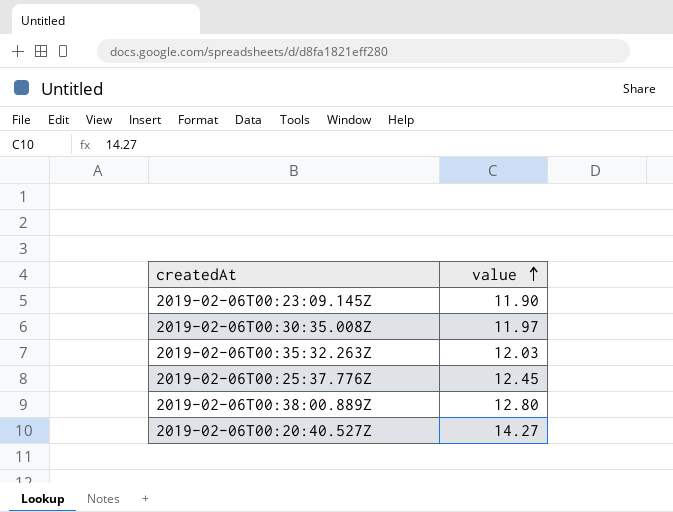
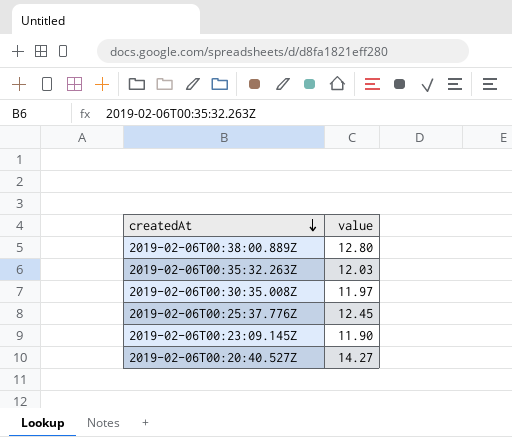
row order: value ascending -> createdAt descending

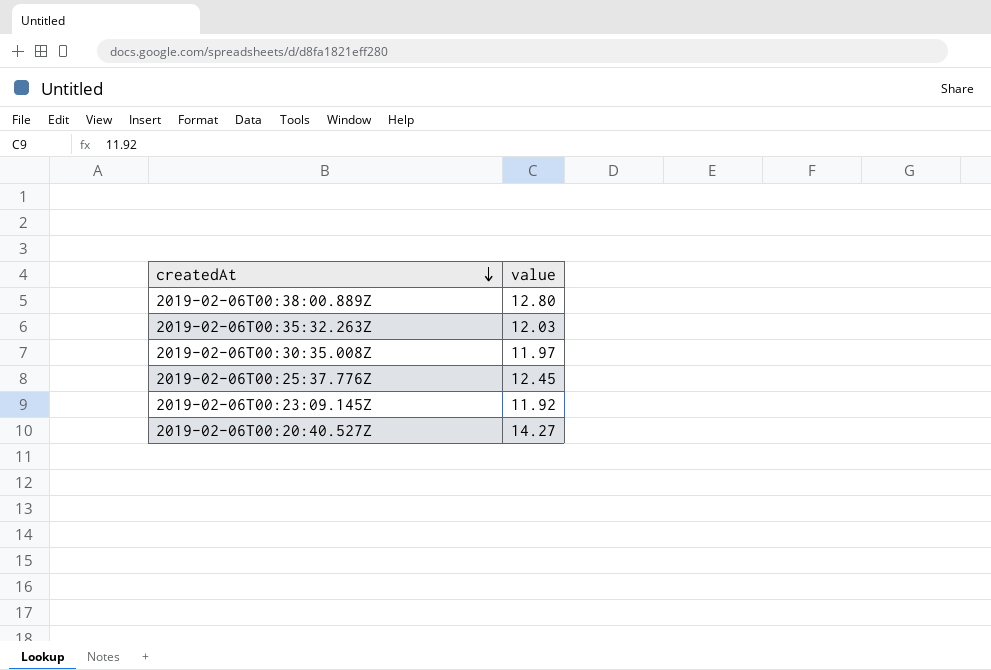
2019-02-06T00:23:09.145Z | value: 11.90 -> 11.92

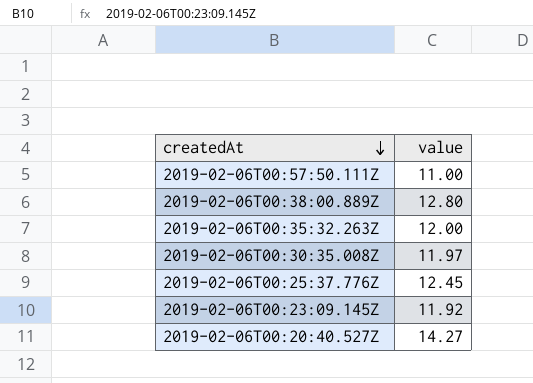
row 2019-02-06T00:57:50.111Z: none -> 11.00
2019-02-06T00:35:32.263Z | value: 12.03 -> 12.00

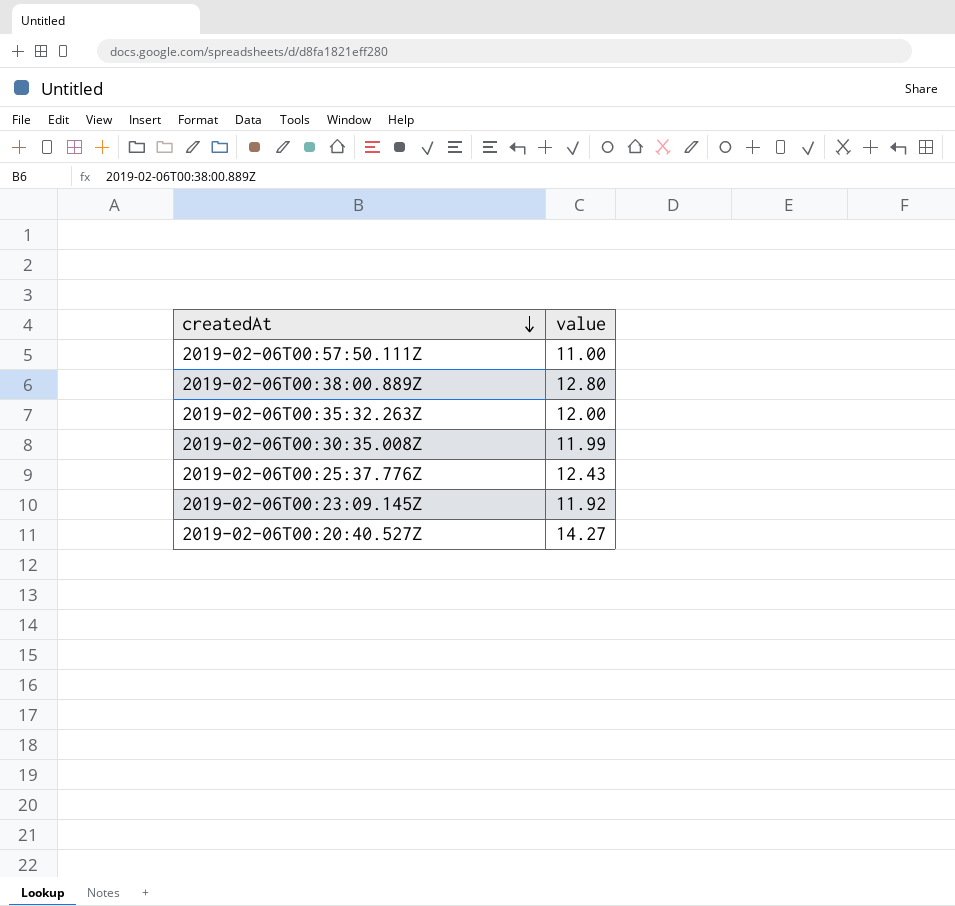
2019-02-06T00:30:35.008Z | value: 11.97 -> 11.99
2019-02-06T00:25:37.776Z | value: 12.45 -> 12.43

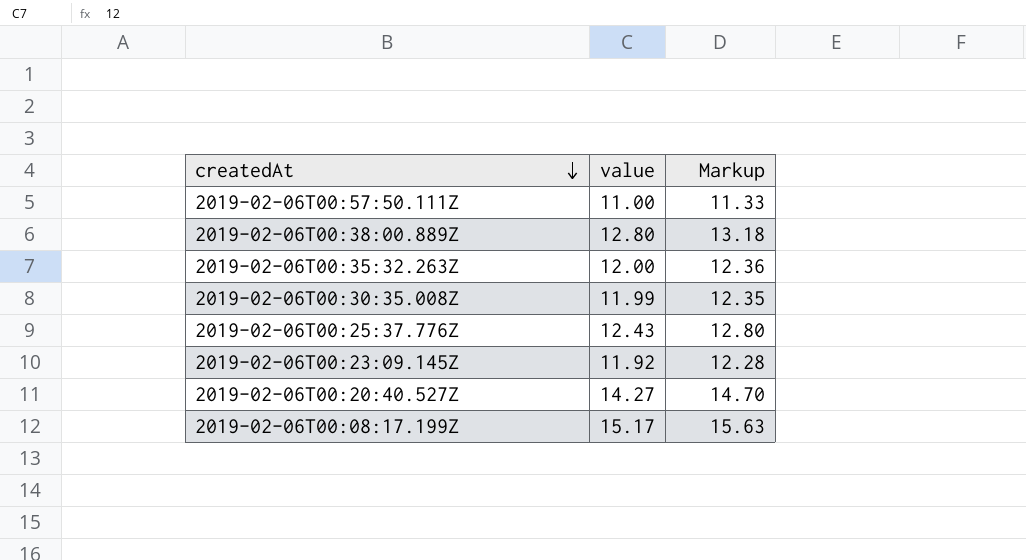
column Markup | formula: none -> [value] * 1.03
row 2019-02-06T00:08:17.199Z: none -> 15.17 | 15.63

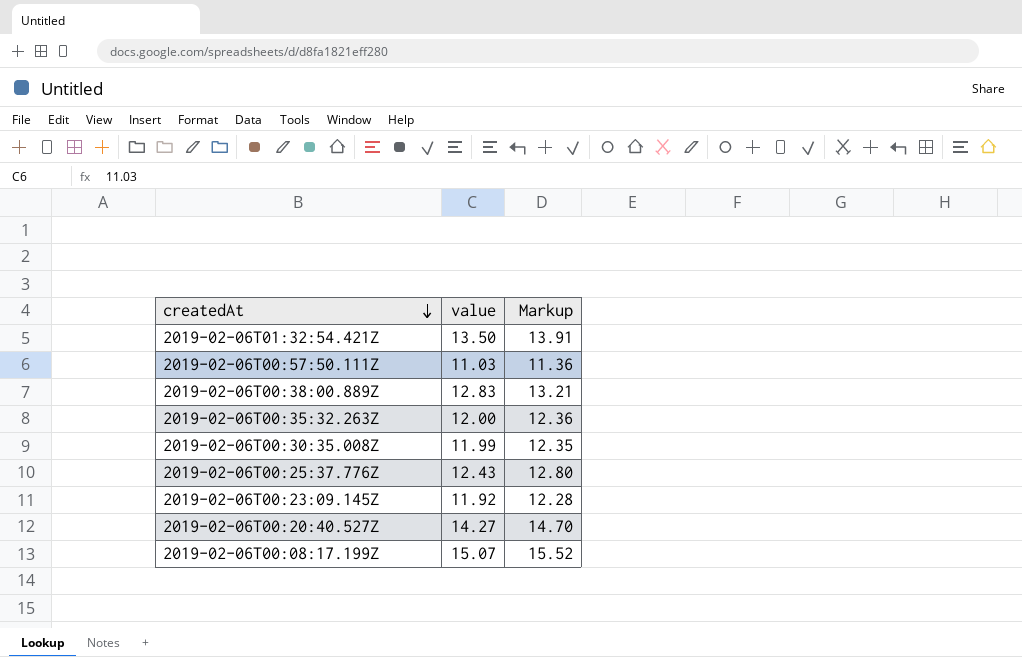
row 2019-02-06T01:32:54.421Z: none -> 13.50 | 13.91
2019-02-06T00:57:50.111Z | value: 11.00 -> 11.03
2019-02-06T00:57:50.111Z | Markup: 11.33 -> 11.36
2019-02-06T00:38:00.889Z | value: 12.80 -> 12.83
2019-02-06T00:38:00.889Z | Markup: 13.18 -> 13.21
2019-02-06T00:08:17.199Z | value: 15.17 -> 15.07
2019-02-06T00:08:17.199Z | Markup: 15.63 -> 15.52

